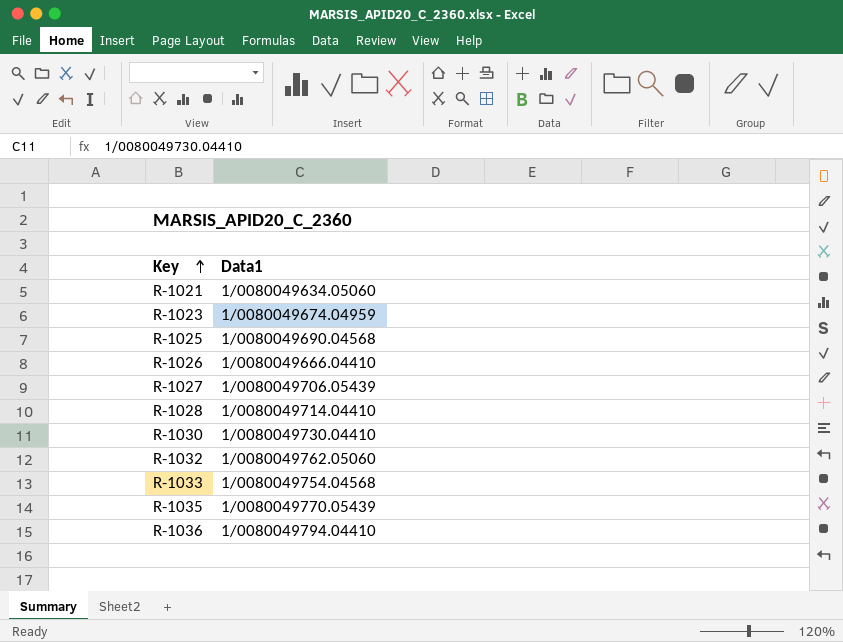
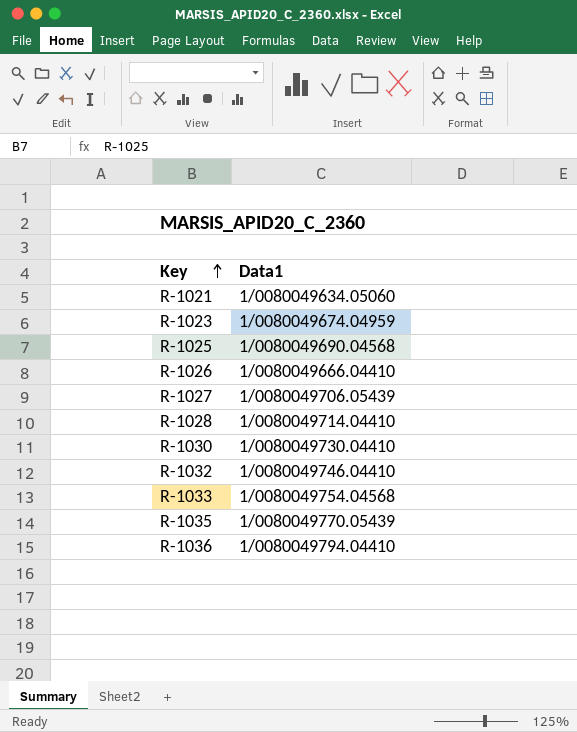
R-1032 | Data1: 1/0080049762.05060 -> 1/0080049746.04410

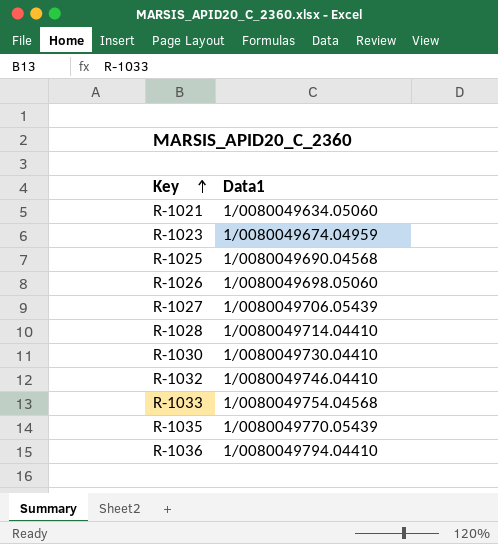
R-1026 | Data1: 1/0080049666.04410 -> 1/0080049698.05060

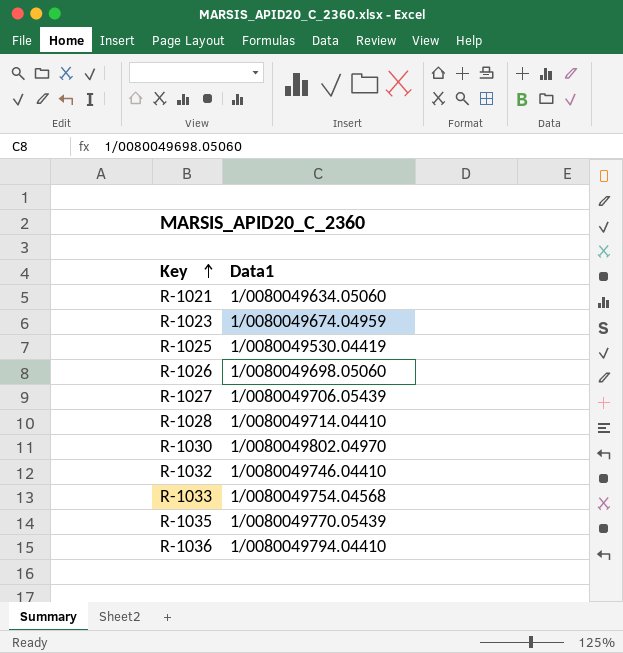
R-1025 | Data1: 1/0080049690.04568 -> 1/0080049530.04419
R-1030 | Data1: 1/0080049730.04410 -> 1/0080049802.04970

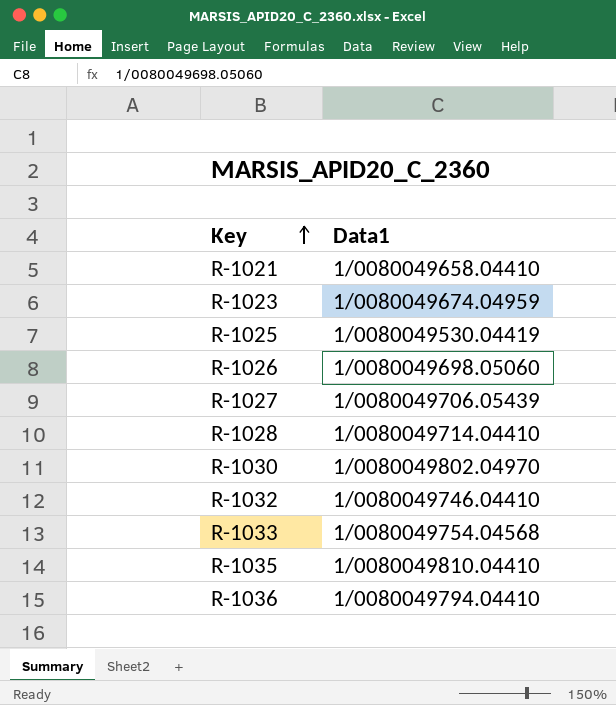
R-1021 | Data1: 1/0080049634.05060 -> 1/0080049658.04410
R-1035 | Data1: 1/0080049770.05439 -> 1/0080049810.04410

